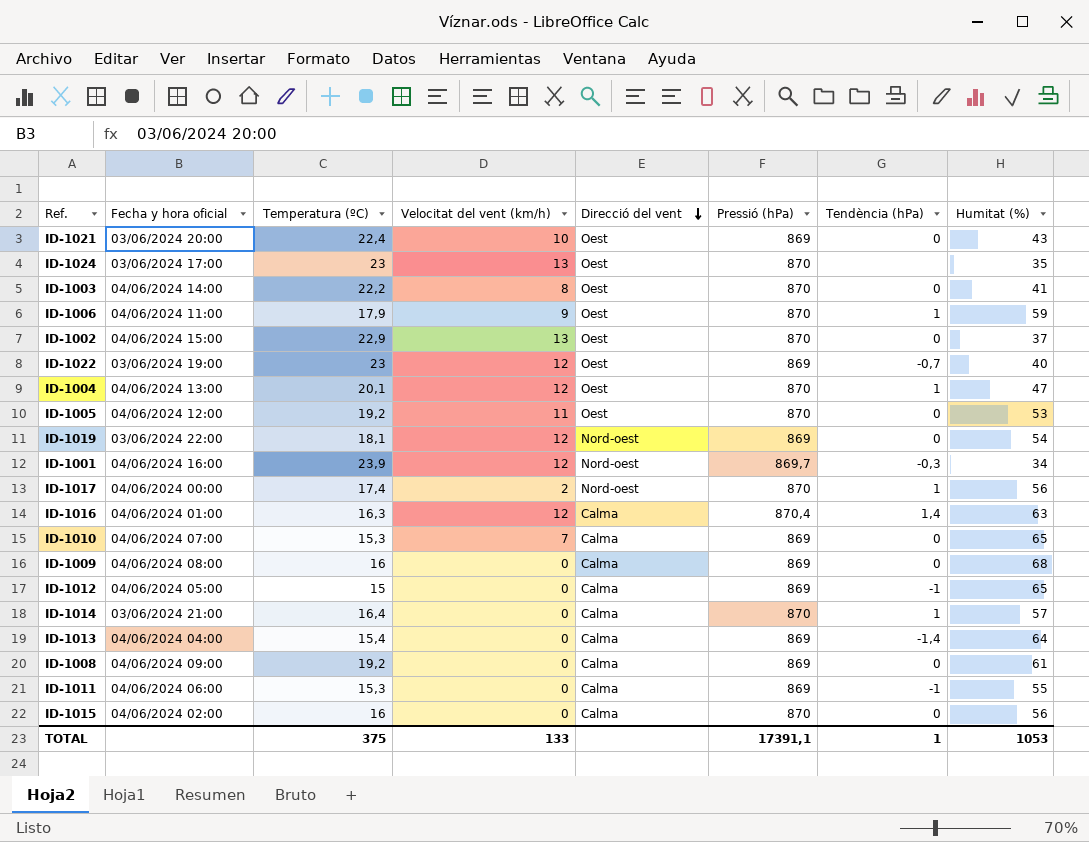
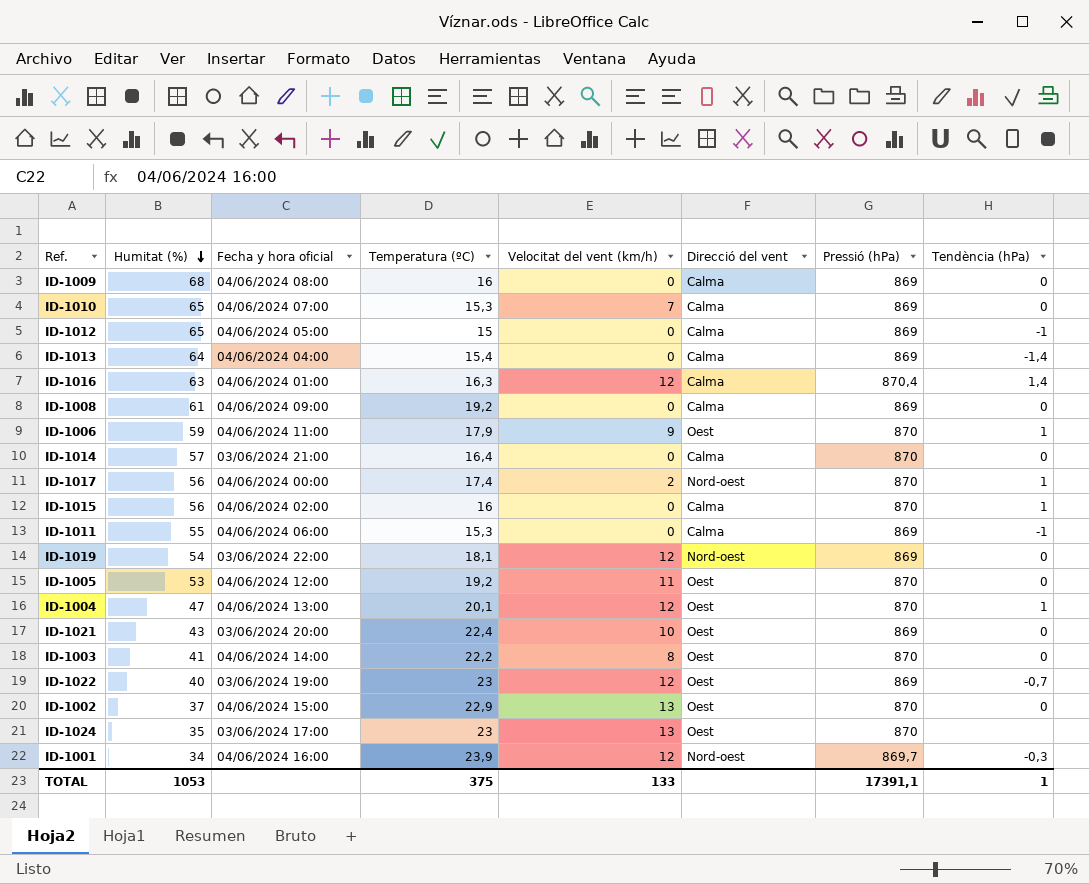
row order: Direcció del vent descending -> Humitat (%) descending
column Humitat (%) | position: 8 -> 2
ID-1014 | Tendència (hPa): 1 -> 0
ID-1015 | Tendència (hPa): 0 -> 1

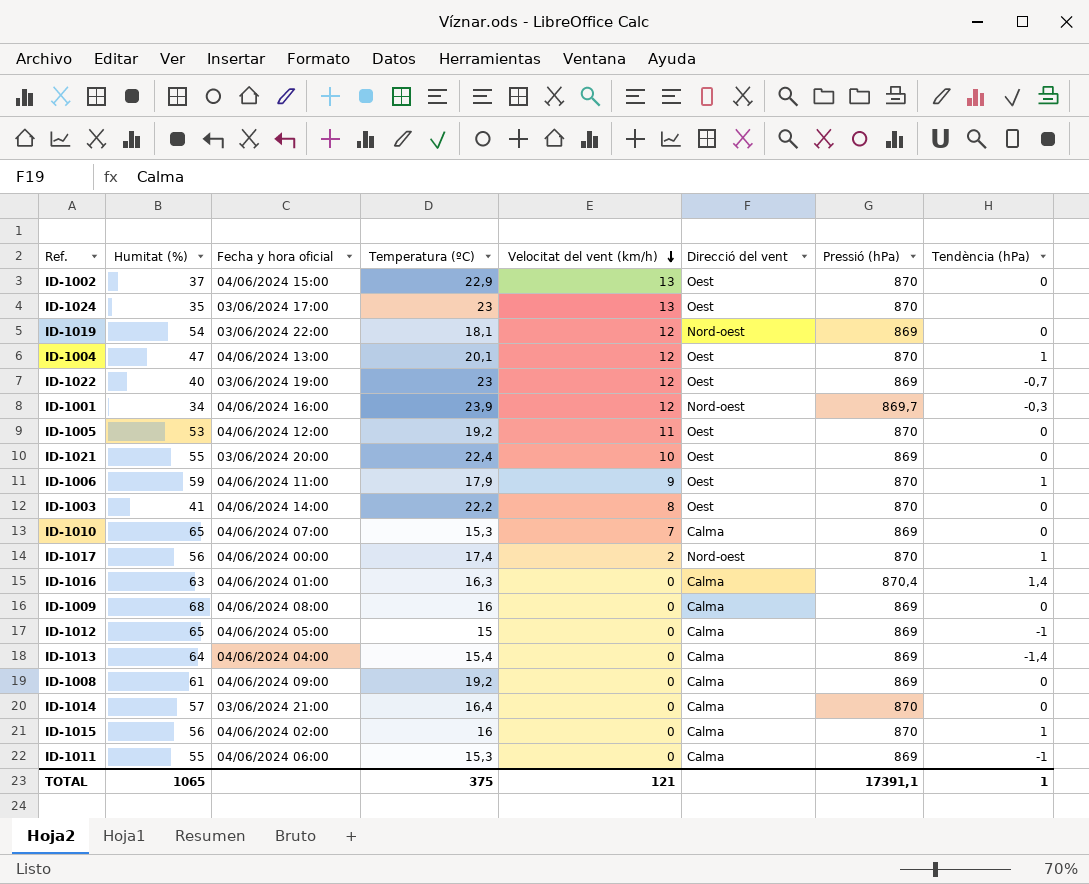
row order: Humitat (%) descending -> Velocitat del vent (km/h) descending
ID-1021 | Humitat (%): 43 -> 55
ID-1016 | Velocitat del vent (km/h): 12 -> 0
TOTAL | Humitat (%): 1053 -> 1065
TOTAL | Velocitat del vent (km/h): 133 -> 121

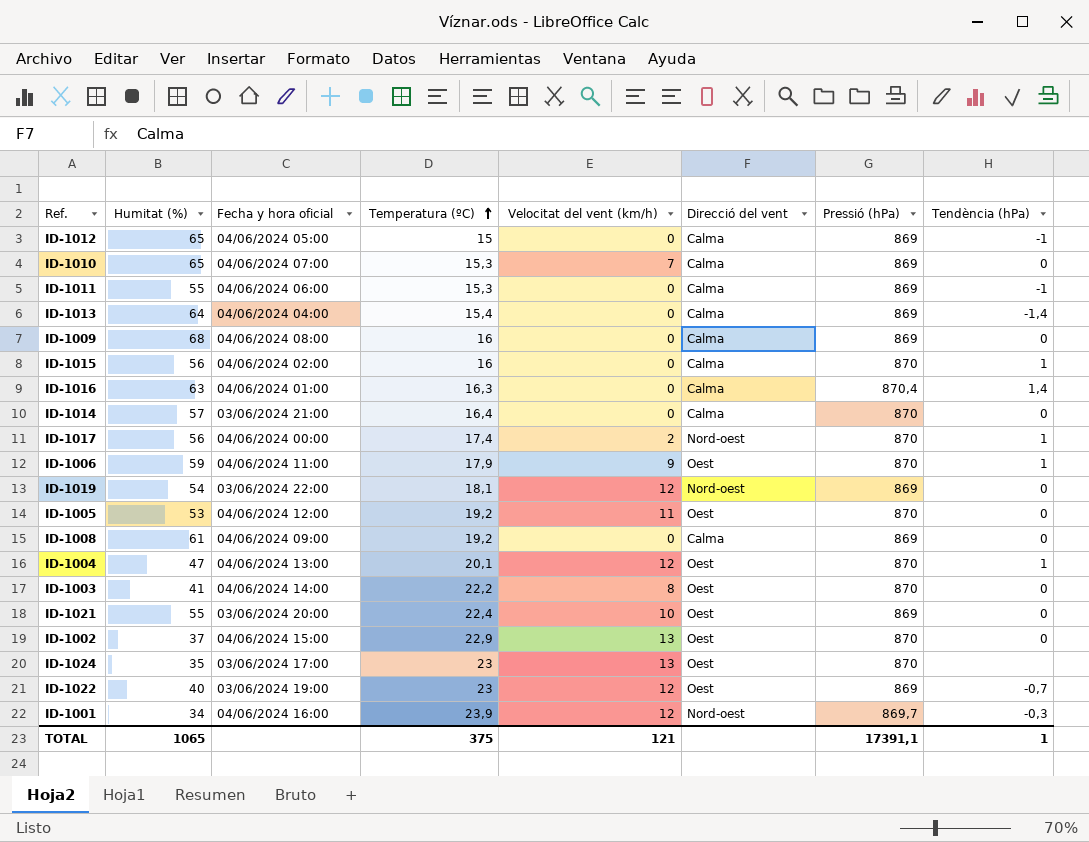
row order: Velocitat del vent (km/h) descending -> Temperatura (ºC) ascending

